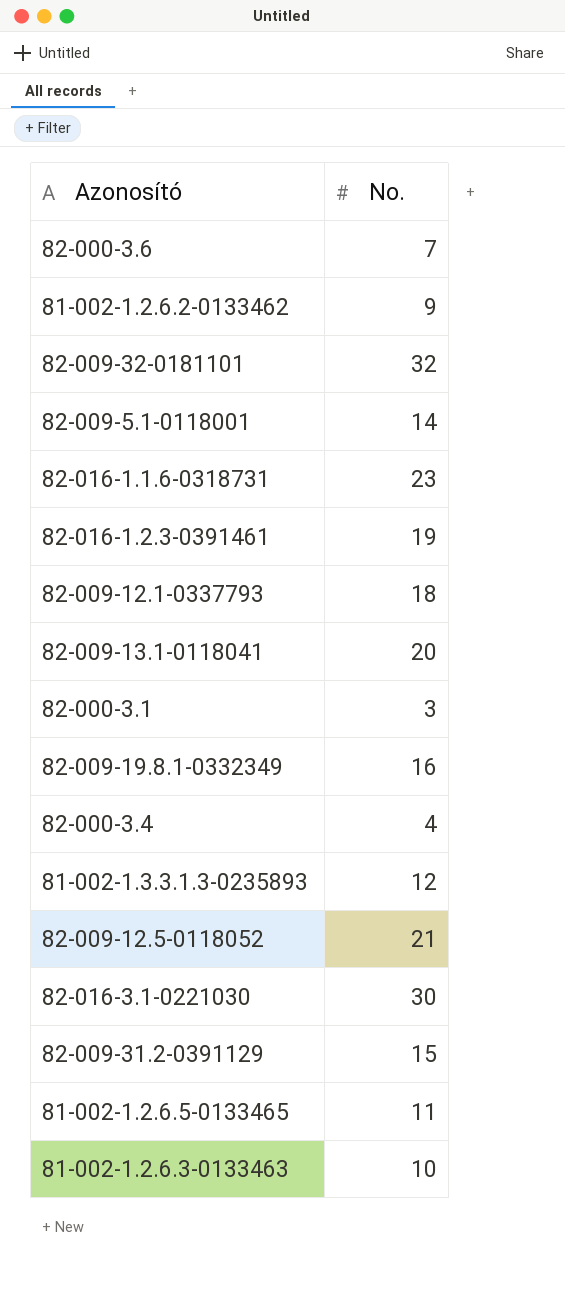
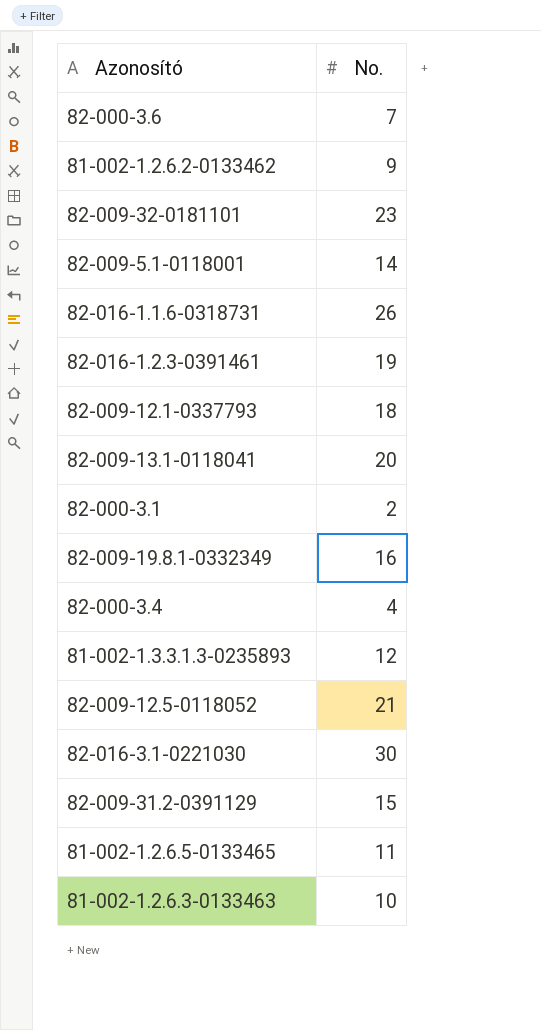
82-009-32-0181101 | No.: 32 -> 23
82-016-1.1.6-0318731 | No.: 23 -> 26
82-000-3.1 | No.: 3 -> 2

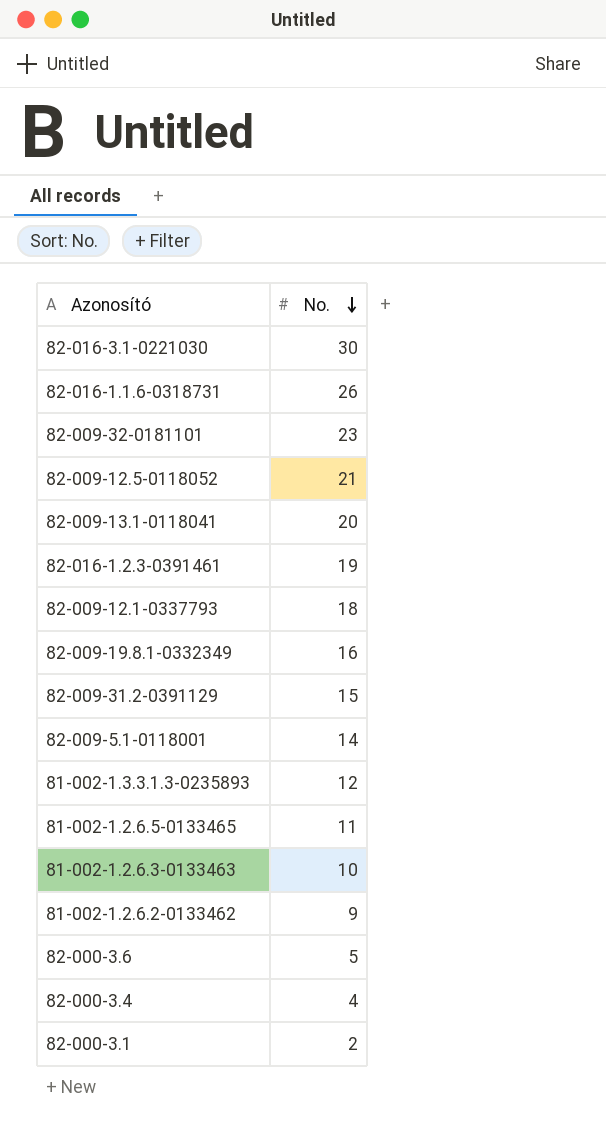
row order: none -> No. descending
82-000-3.6 | No.: 7 -> 5

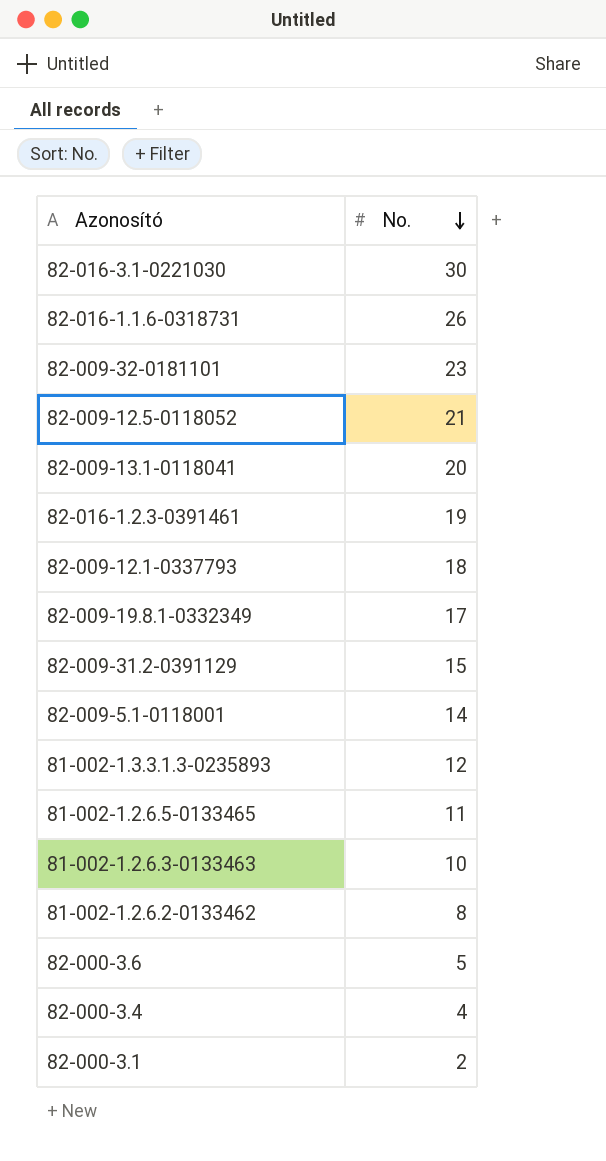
82-009-19.8.1-0332349 | No.: 16 -> 17
81-002-1.2.6.2-0133462 | No.: 9 -> 8

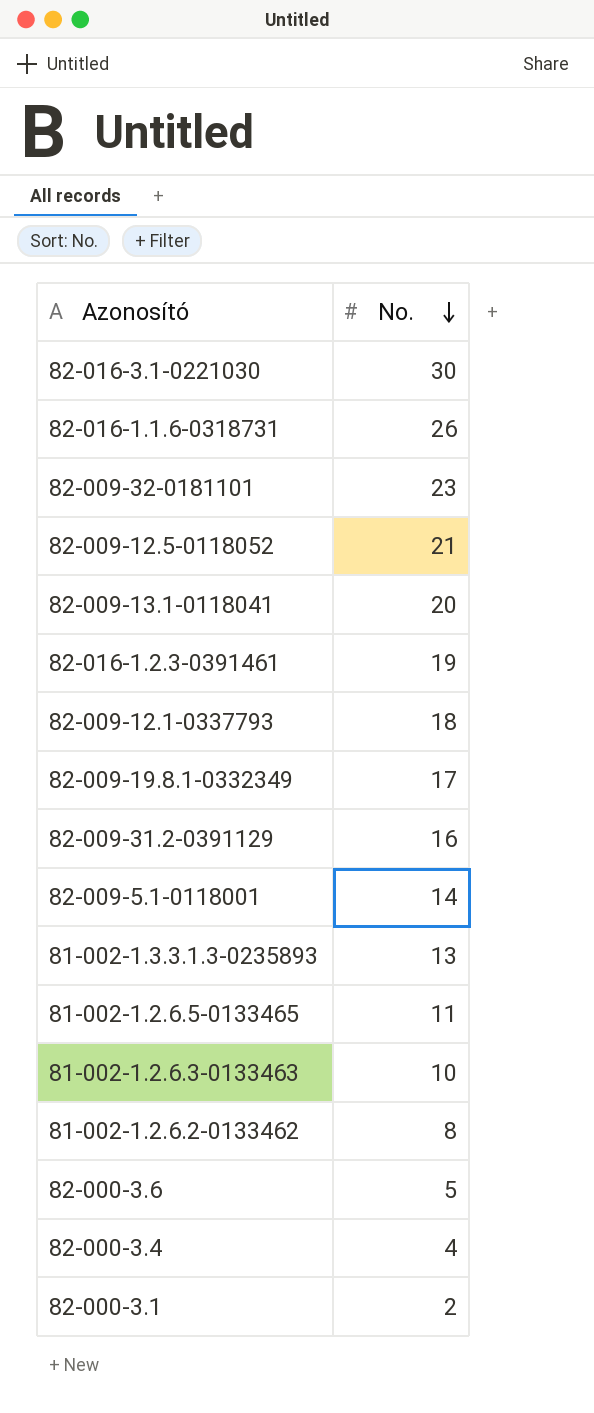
82-009-31.2-0391129 | No.: 15 -> 16
81-002-1.3.3.1.3-0235893 | No.: 12 -> 13

